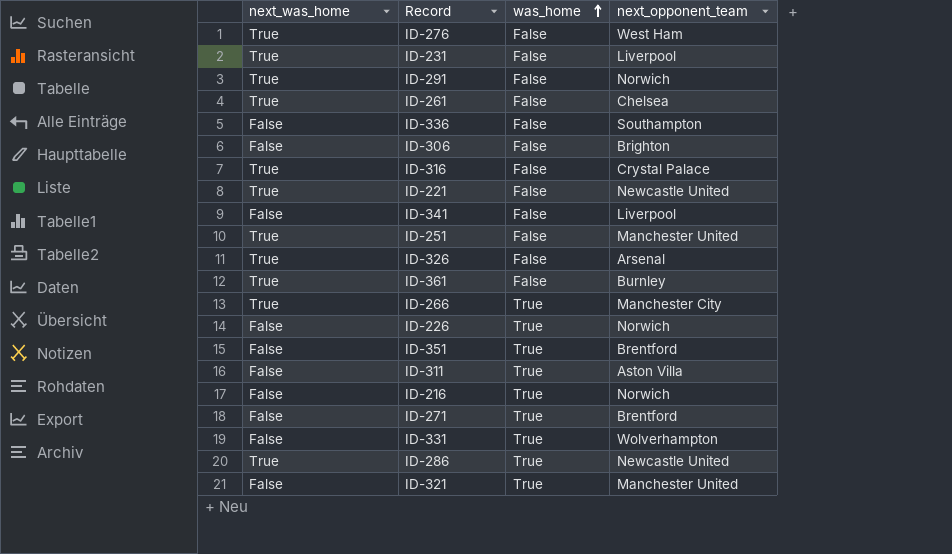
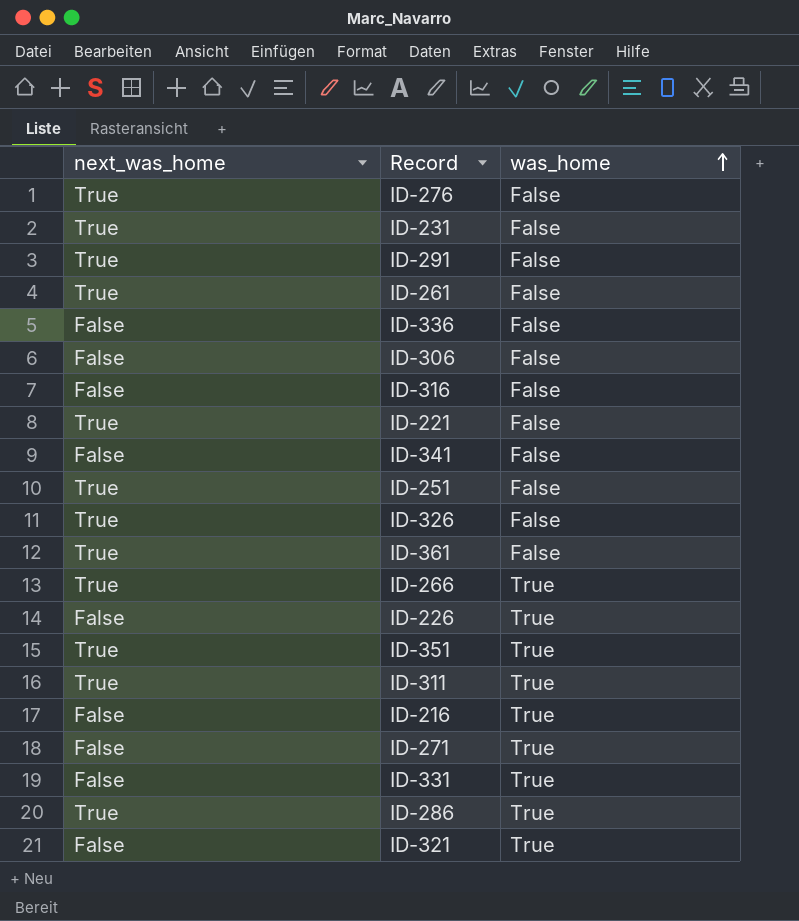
column next_opponent_team | position: 4 -> none
ID-316 | next_was_home: True -> False
ID-351 | next_was_home: False -> True
ID-311 | next_was_home: False -> True

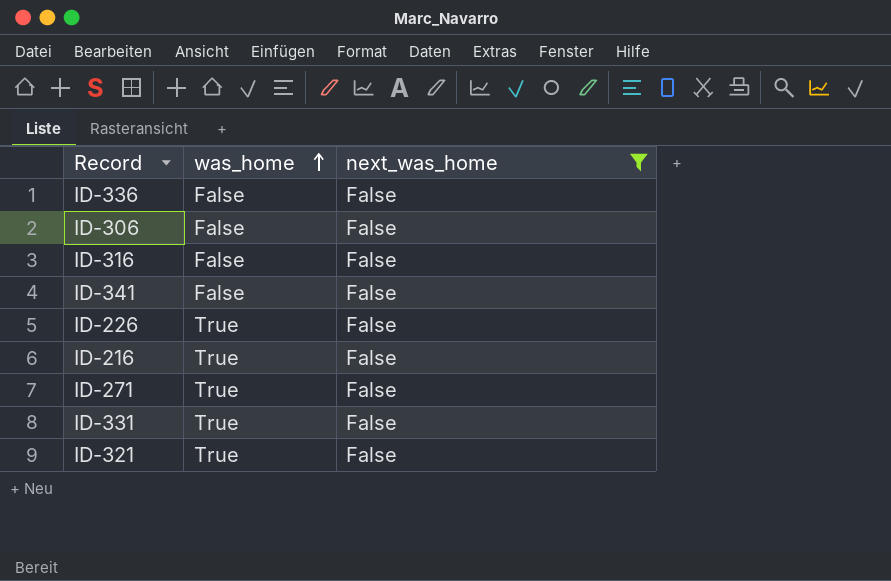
filter: none -> next_was_home = False
column next_was_home | position: 1 -> 3

